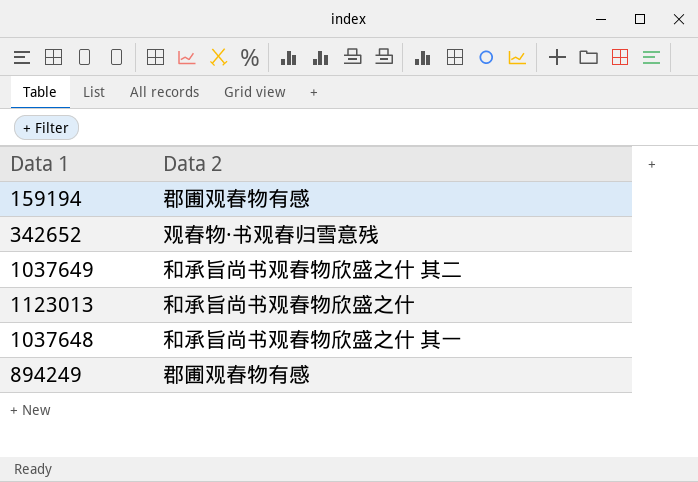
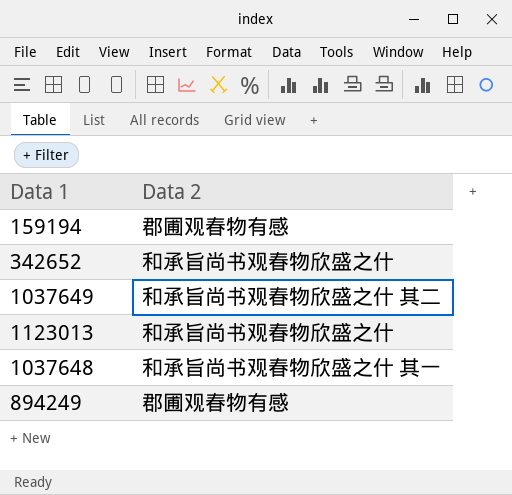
342652 | Data 2: 观春物·书观春归雪意残 -> 和承旨尚书观春物欣盛之什

